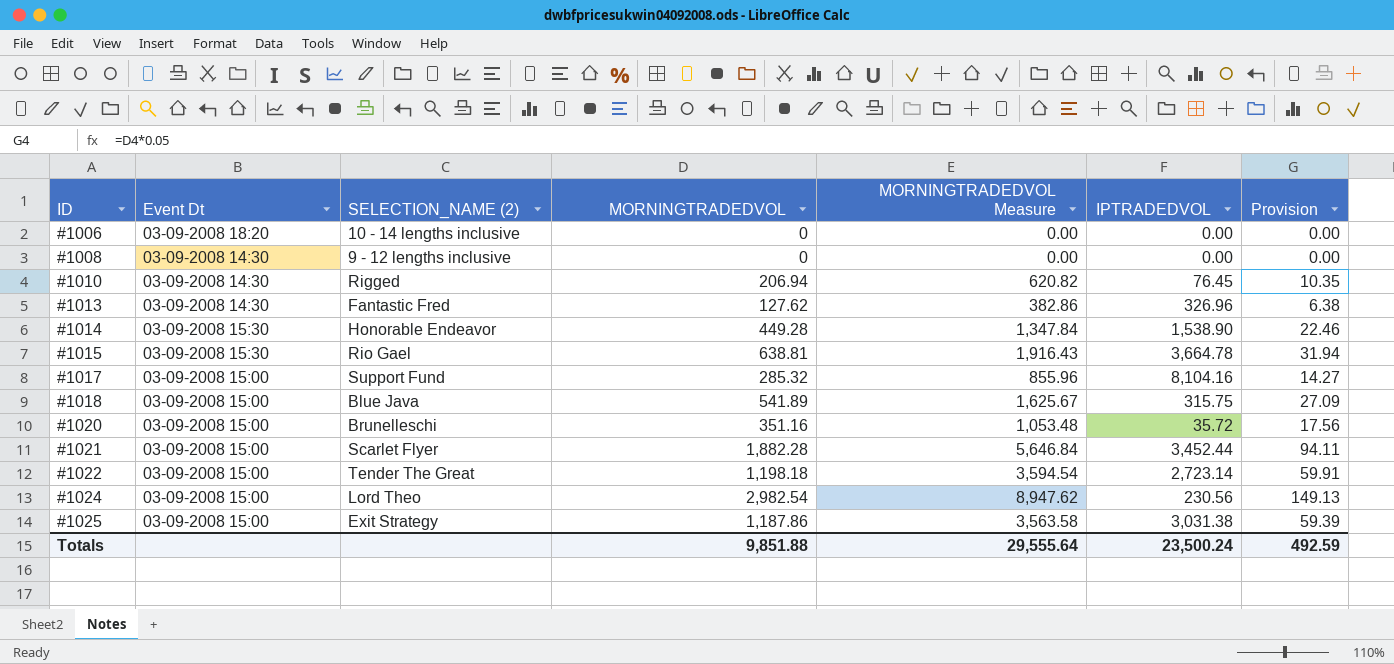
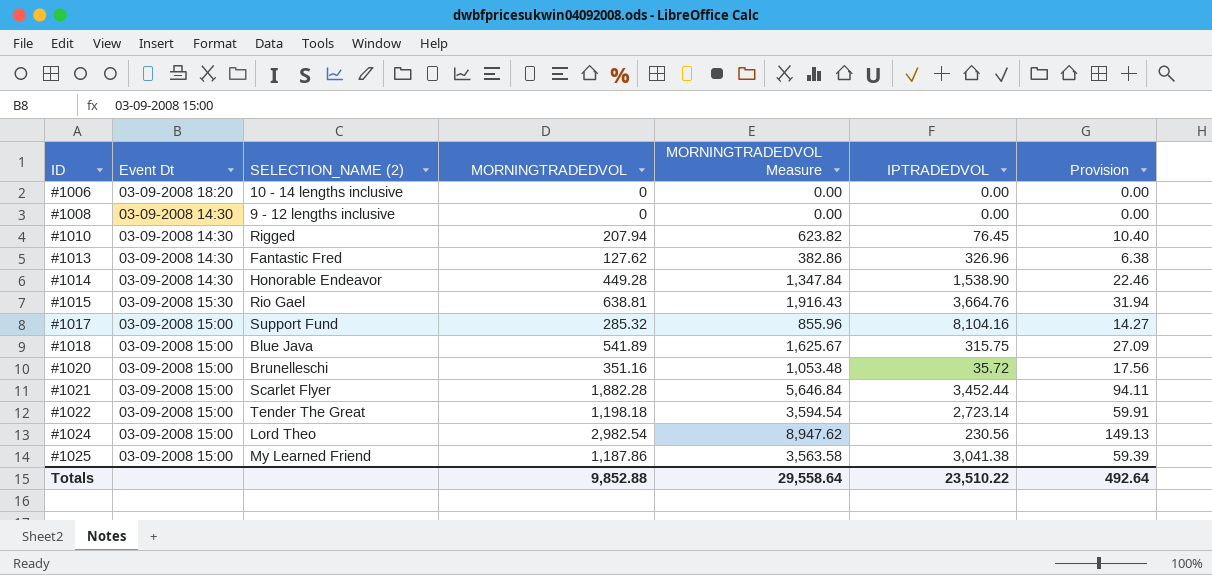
#1010 | MORNINGTRADEDVOL: 206.94 -> 207.94
#1010 | MORNINGTRADEDVOL Measure: 620.82 -> 623.82
#1010 | Provision: 10.35 -> 10.40
#1014 | Event Dt: 03-09-2008 15:30 -> 03-09-2008 14:30
#1015 | IPTRADEDVOL: 3,664.78 -> 3,664.76
#1025 | SELECTION_NAME (2): Exit Strategy -> My Learned Friend
#1025 | IPTRADEDVOL: 3,031.38 -> 3,041.38
Totals | MORNINGTRADEDVOL: 9,851.88 -> 9,852.88
Totals | MORNINGTRADEDVOL Measure: 29,555.64 -> 29,558.64
Totals | IPTRADEDVOL: 23,500.24 -> 23,510.22
Totals | Provision: 492.59 -> 492.64

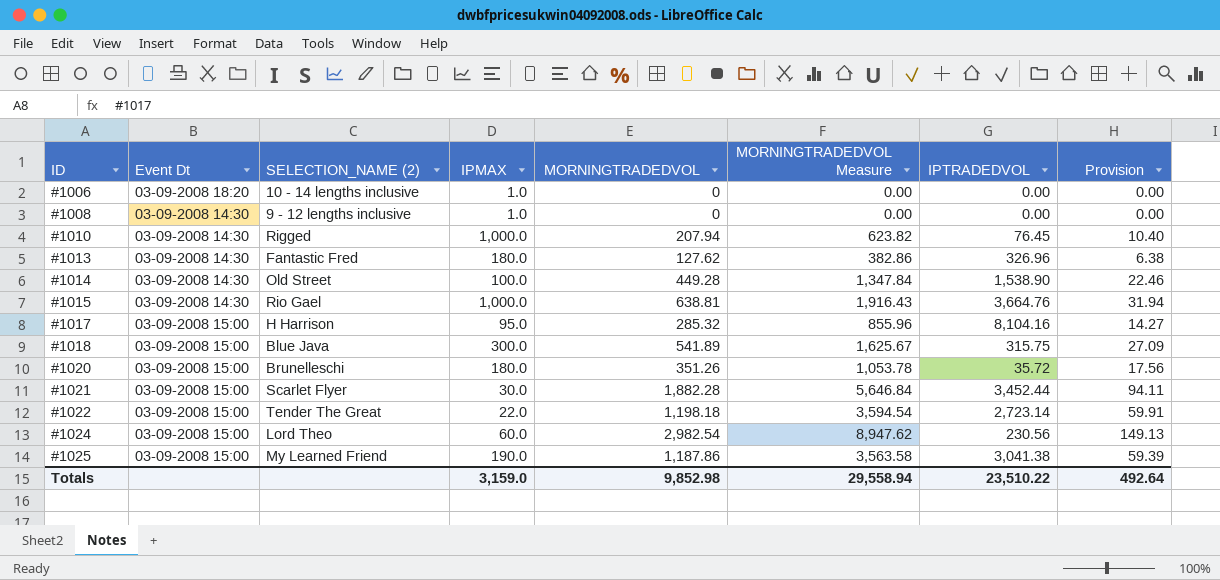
column IPMAX | position: none -> 4
#1014 | SELECTION_NAME (2): Honorable Endeavor -> Old Street
#1015 | Event Dt: 03-09-2008 15:30 -> 03-09-2008 14:30
#1017 | SELECTION_NAME (2): Support Fund -> H Harrison
#1020 | MORNINGTRADEDVOL: 351.16 -> 351.26
#1020 | MORNINGTRADEDVOL Measure: 1,053.48 -> 1,053.78
Totals | MORNINGTRADEDVOL: 9,852.88 -> 9,852.98
Totals | MORNINGTRADEDVOL Measure: 29,558.64 -> 29,558.94

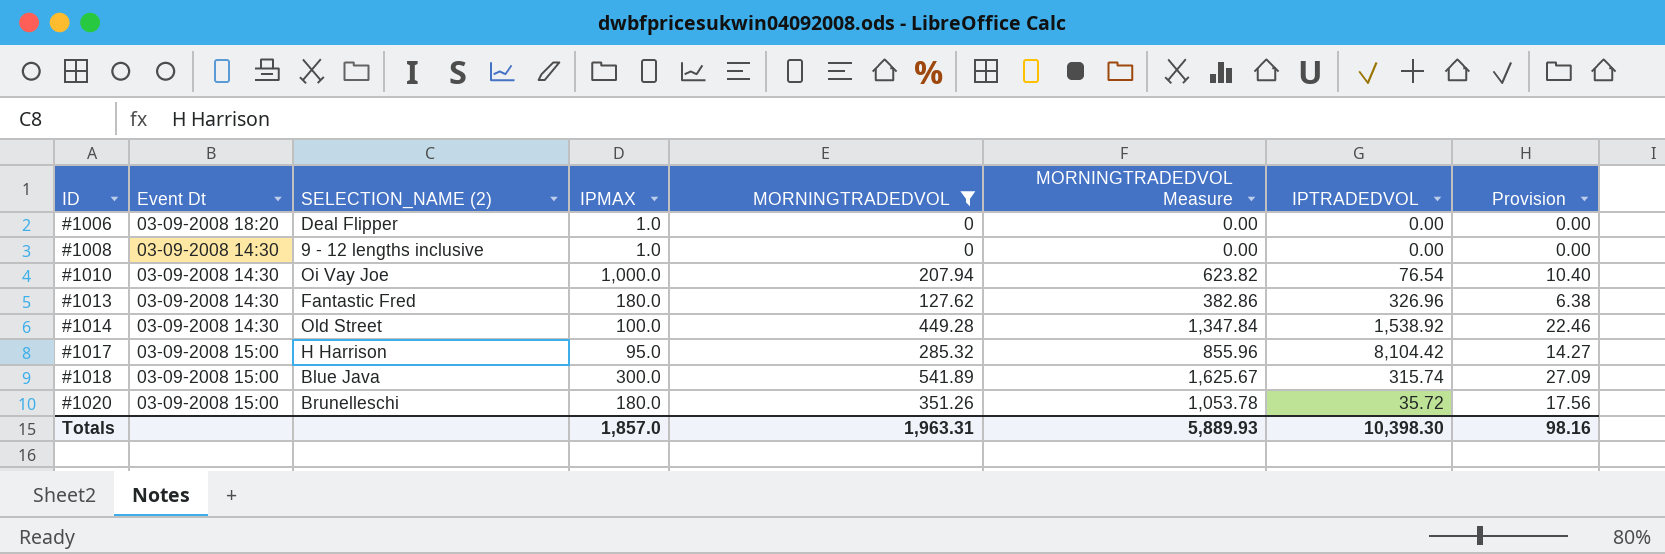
filter: none -> MORNINGTRADEDVOL <= 541.89
#1006 | SELECTION_NAME (2): 10 - 14 lengths inclusive -> Deal Flipper
#1010 | SELECTION_NAME (2): Rigged -> Oi Vay Joe
#1010 | IPTRADEDVOL: 76.45 -> 76.54
#1014 | IPTRADEDVOL: 1,538.90 -> 1,538.92
#1017 | IPTRADEDVOL: 8,104.16 -> 8,104.42
#1018 | IPTRADEDVOL: 315.75 -> 315.74
Totals | IPMAX: 3,159.0 -> 1,857.0
Totals | MORNINGTRADEDVOL: 9,852.98 -> 1,963.31
Totals | MORNINGTRADEDVOL Measure: 29,558.94 -> 5,889.93
Totals | IPTRADEDVOL: 23,510.22 -> 10,398.30
Totals | Provision: 492.64 -> 98.16

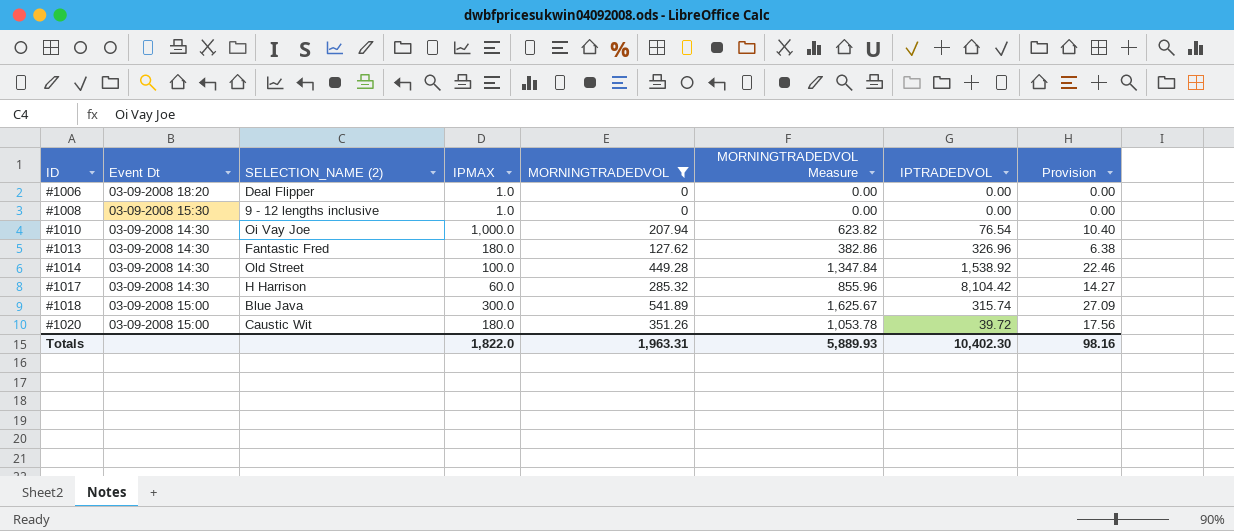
#1008 | Event Dt: 03-09-2008 14:30 -> 03-09-2008 15:30
#1017 | Event Dt: 03-09-2008 15:00 -> 03-09-2008 14:30
#1017 | IPMAX: 95.0 -> 60.0
#1020 | SELECTION_NAME (2): Brunelleschi -> Caustic Wit
#1020 | IPTRADEDVOL: 35.72 -> 39.72
Totals | IPMAX: 1,857.0 -> 1,822.0
Totals | IPTRADEDVOL: 10,398.30 -> 10,402.30

